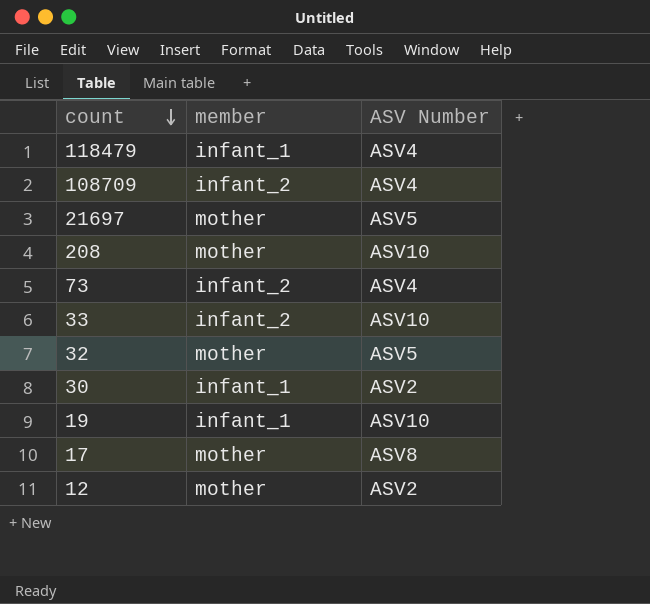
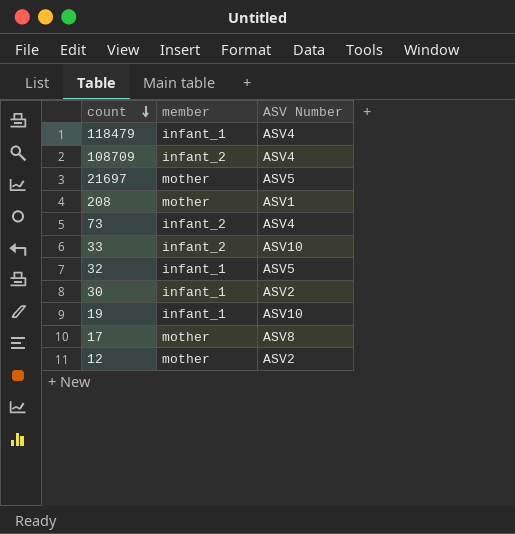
208 | ASV Number: ASV10 -> ASV1
32 | member: mother -> infant_1

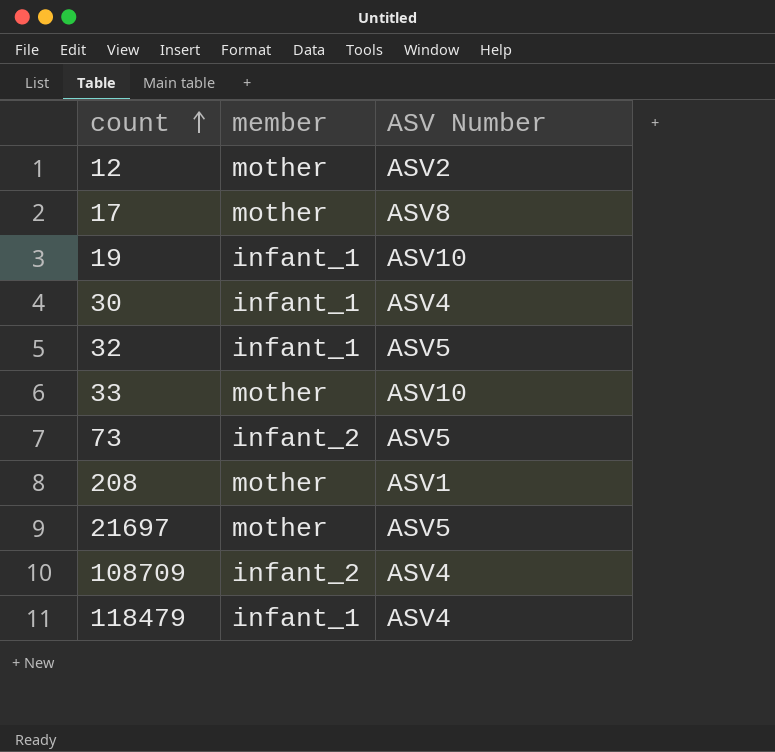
row order: count descending -> count ascending
30 | ASV Number: ASV2 -> ASV4
33 | member: infant_2 -> mother
73 | ASV Number: ASV4 -> ASV5

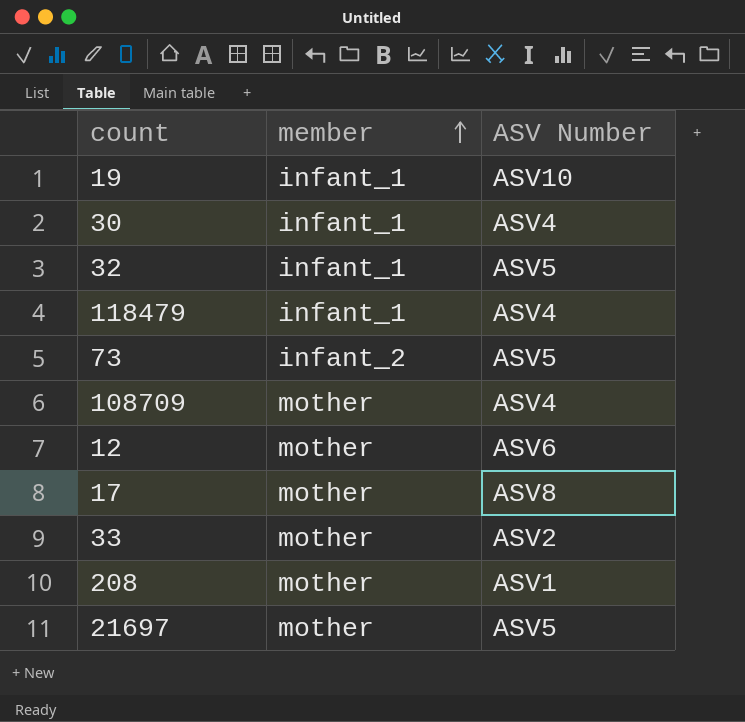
row order: count ascending -> member ascending
108709 | member: infant_2 -> mother
12 | ASV Number: ASV2 -> ASV6
33 | ASV Number: ASV10 -> ASV2

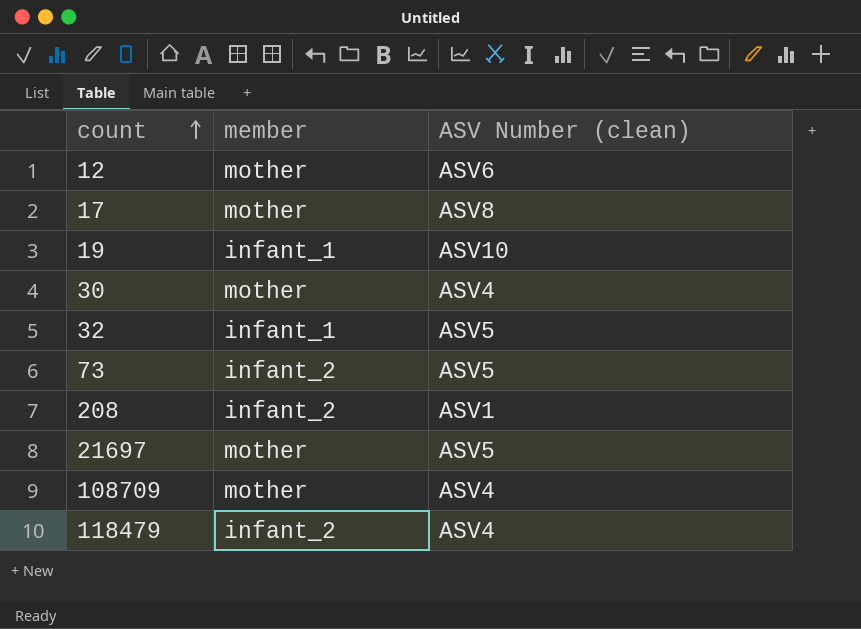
row order: member ascending -> count ascending
column name: ASV Number -> ASV Number (clean)
row 33: mother | ASV2 -> none
30 | member: infant_1 -> mother
208 | member: mother -> infant_2
118479 | member: infant_1 -> infant_2

